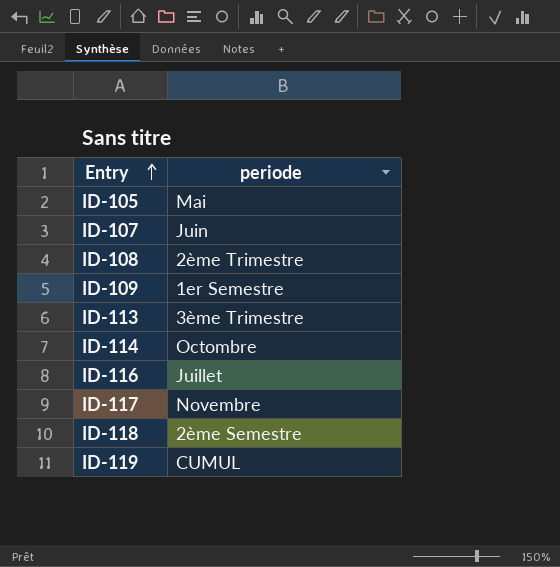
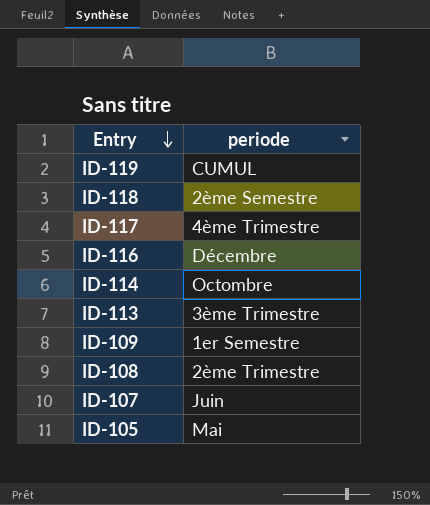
row order: Entry ascending -> Entry descending
ID-117 | periode: Novembre -> 4ème Trimestre
ID-116 | periode: Juillet -> Décembre

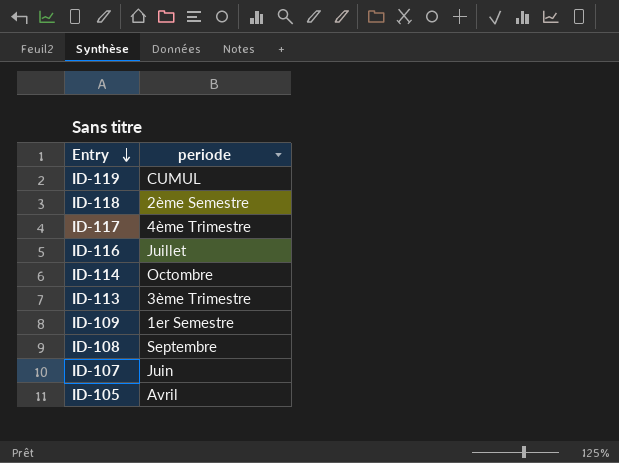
ID-116 | periode: Décembre -> Juillet
ID-108 | periode: 2ème Trimestre -> Septembre
ID-105 | periode: Mai -> Avril

